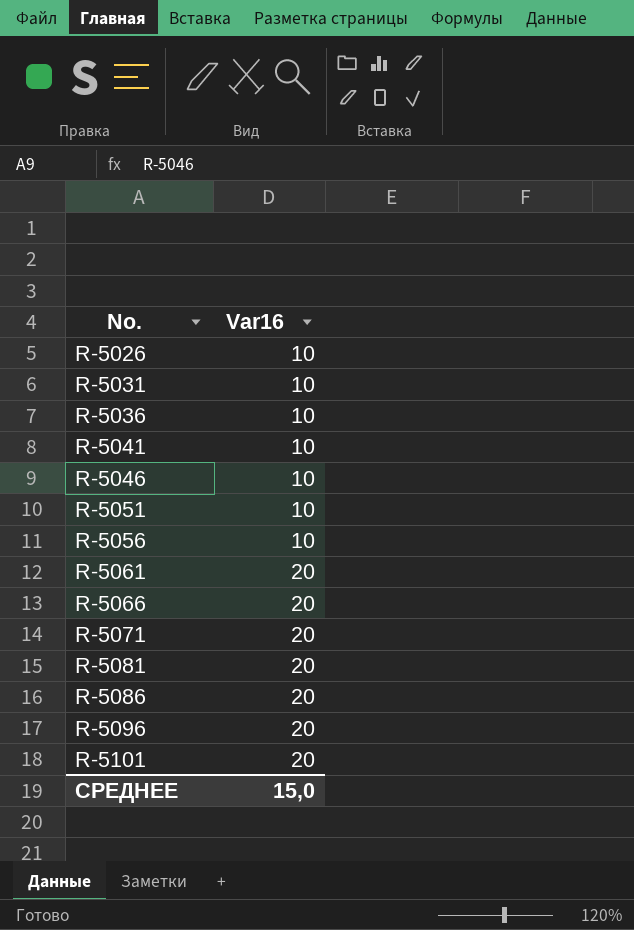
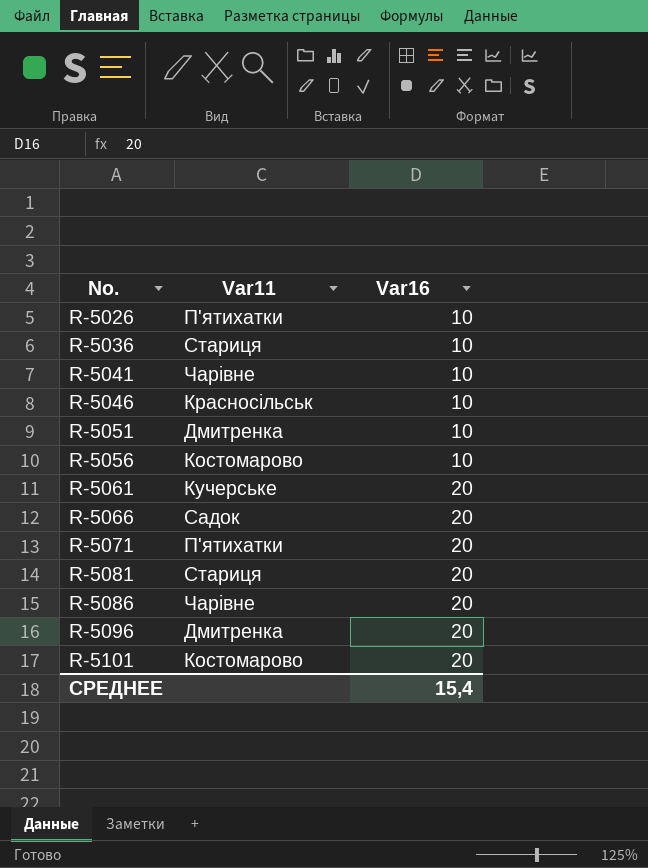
column Var11 | position: none -> 2
row R-5031: 10 -> none
СРЕДНЕЕ | Var16: 15,0 -> 15,4

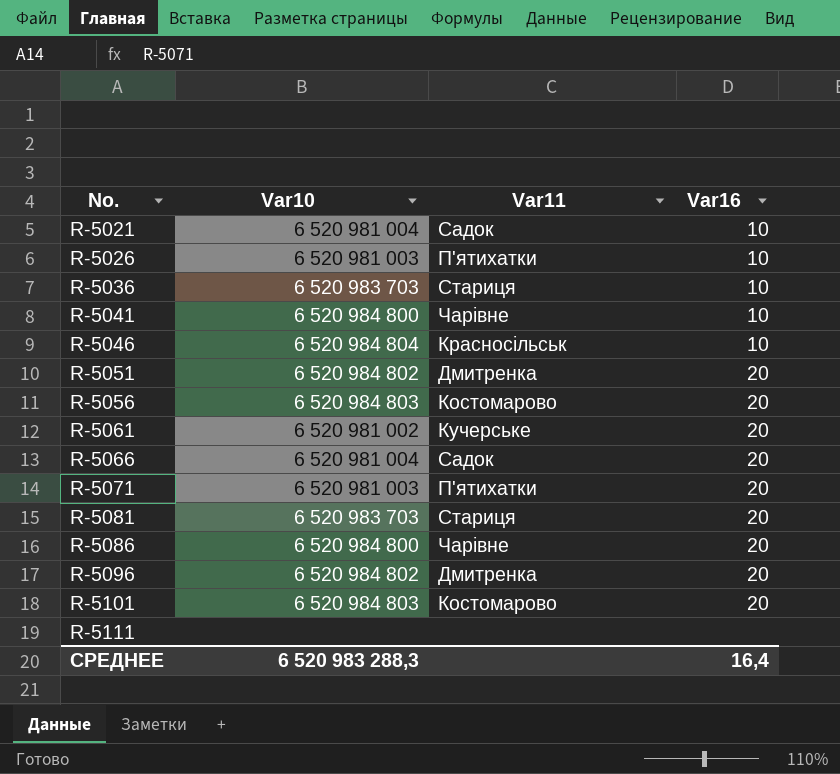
column Var10 | position: none -> 2
row R-5021: none -> 6 520 981 004 | Садок | 10
R-5051 | Var16: 10 -> 20
R-5056 | Var16: 10 -> 20
row R-5111: none -> none | none | none
СРЕДНЕЕ | Var16: 15,4 -> 16,4

